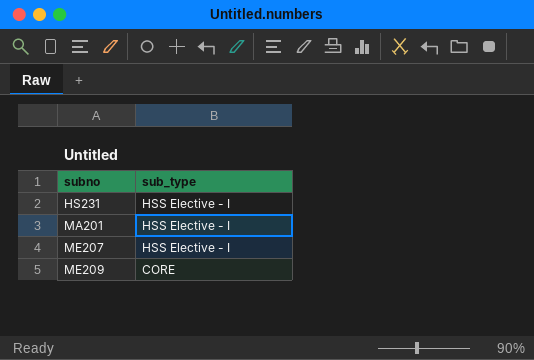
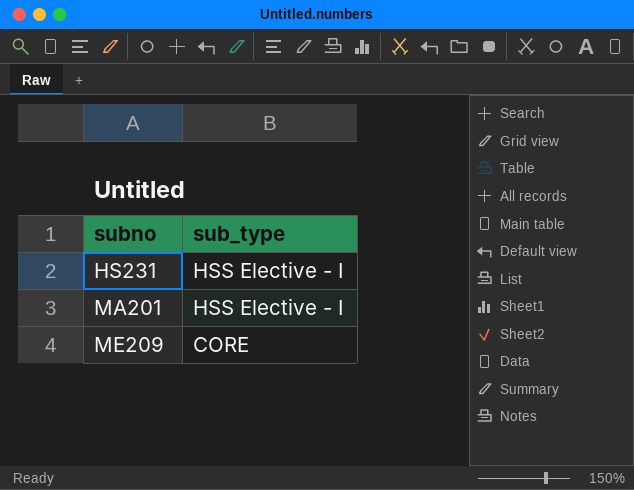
row ME207: HSS Elective - I -> none

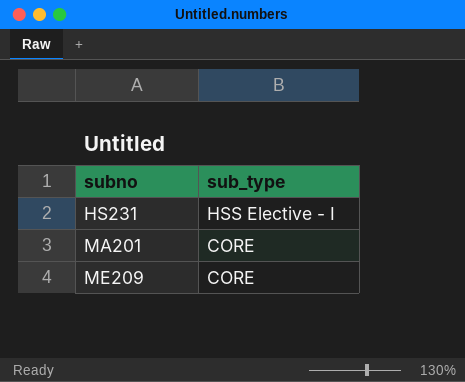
MA201 | sub_type: HSS Elective - I -> CORE

